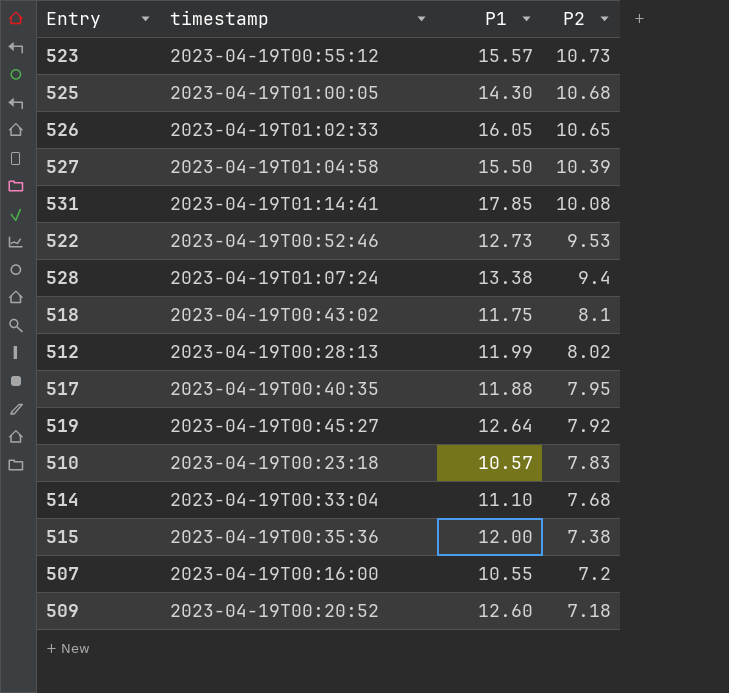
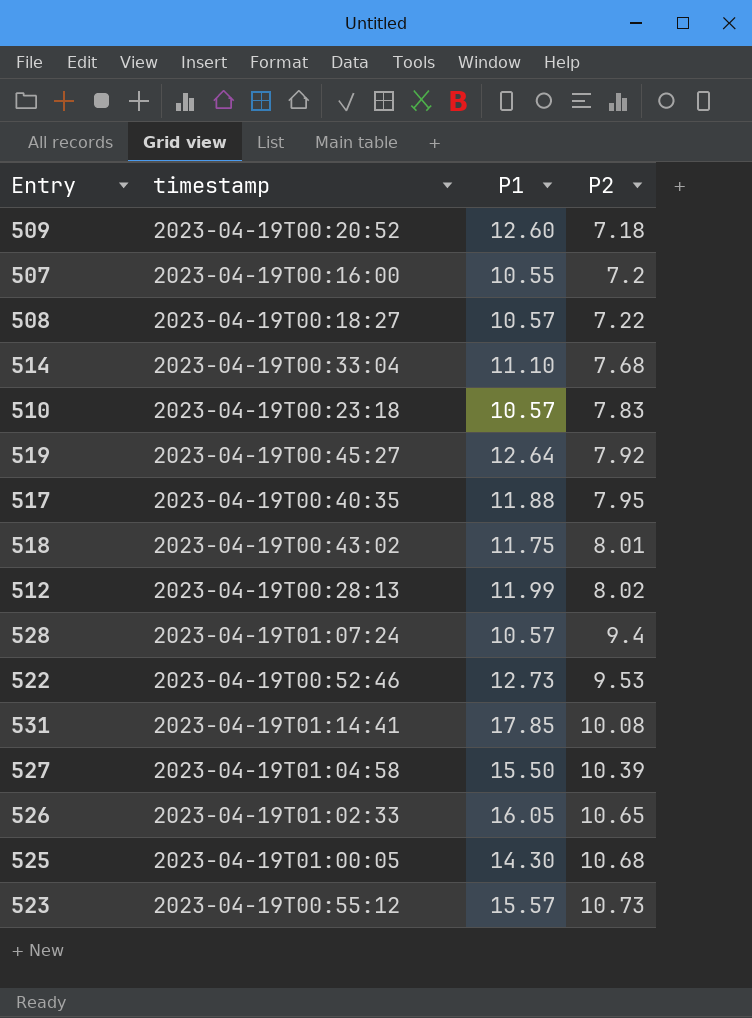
row order: P2 descending -> P2 ascending
row 515: 2023-04-19T00:35:36 | 12.00 | 7.38 -> none
row 508: none -> 2023-04-19T00:18:27 | 10.57 | 7.22
518 | P2: 8.1 -> 8.01
528 | P1: 13.38 -> 10.57

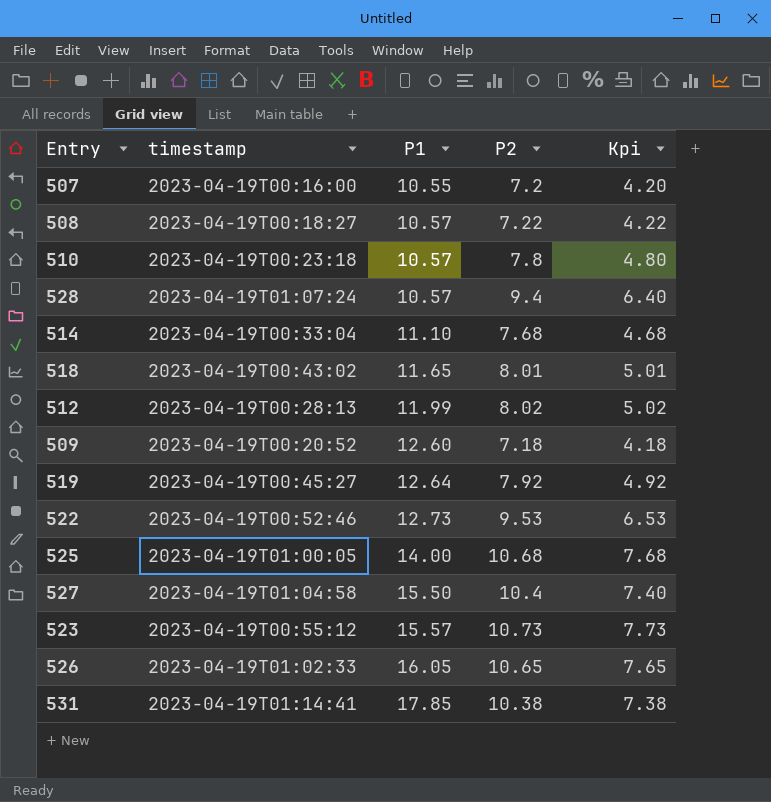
row order: P2 ascending -> P1 ascending
column Kpi | formula: none -> [P2] - 3
row 517: 2023-04-19T00:40:35 | 11.88 | 7.95 -> none
510 | P2: 7.83 -> 7.8
518 | P1: 11.75 -> 11.65
525 | P1: 14.30 -> 14.00
527 | P2: 10.39 -> 10.4
531 | P2: 10.08 -> 10.38

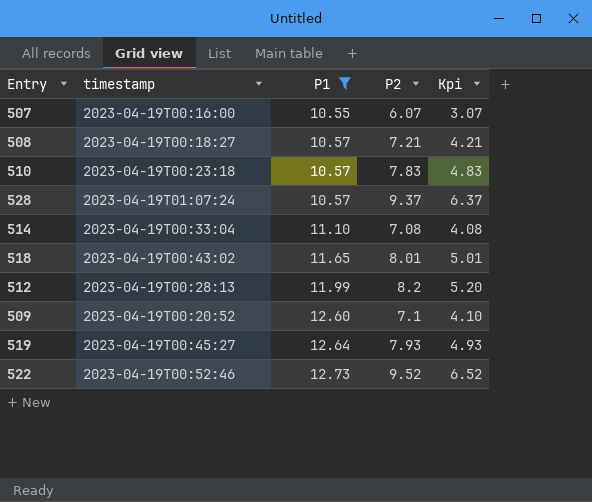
filter: none -> P1 <= 12.73
507 | P2: 7.2 -> 6.07
507 | Kpi: 4.20 -> 3.07
508 | P2: 7.22 -> 7.21
508 | Kpi: 4.22 -> 4.21
510 | P2: 7.8 -> 7.83
510 | Kpi: 4.80 -> 4.83
528 | P2: 9.4 -> 9.37
528 | Kpi: 6.40 -> 6.37
514 | P2: 7.68 -> 7.08
514 | Kpi: 4.68 -> 4.08
512 | P2: 8.02 -> 8.2
512 | Kpi: 5.02 -> 5.20
509 | P2: 7.18 -> 7.1
509 | Kpi: 4.18 -> 4.10
519 | P2: 7.92 -> 7.93
519 | Kpi: 4.92 -> 4.93
522 | P2: 9.53 -> 9.52
522 | Kpi: 6.53 -> 6.52

